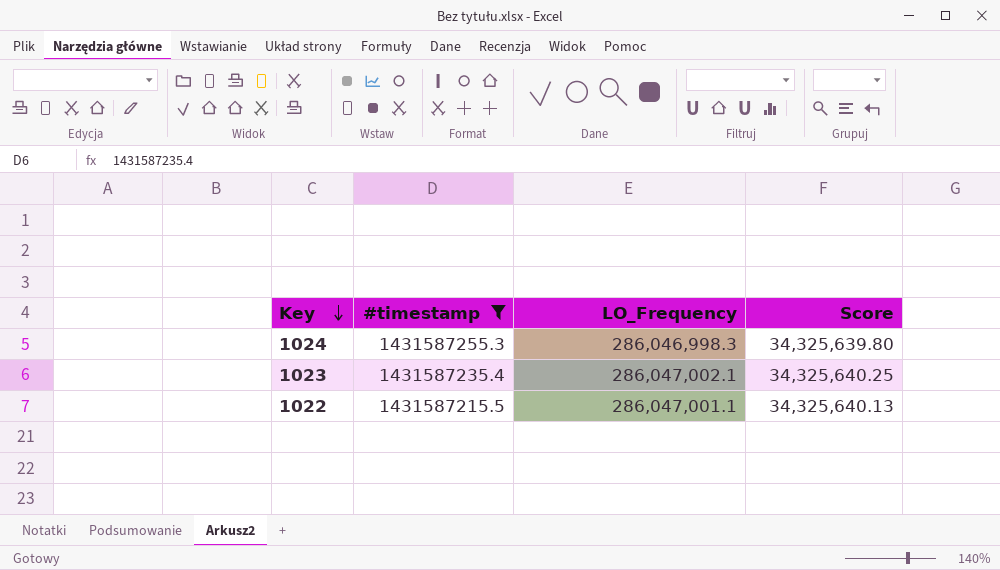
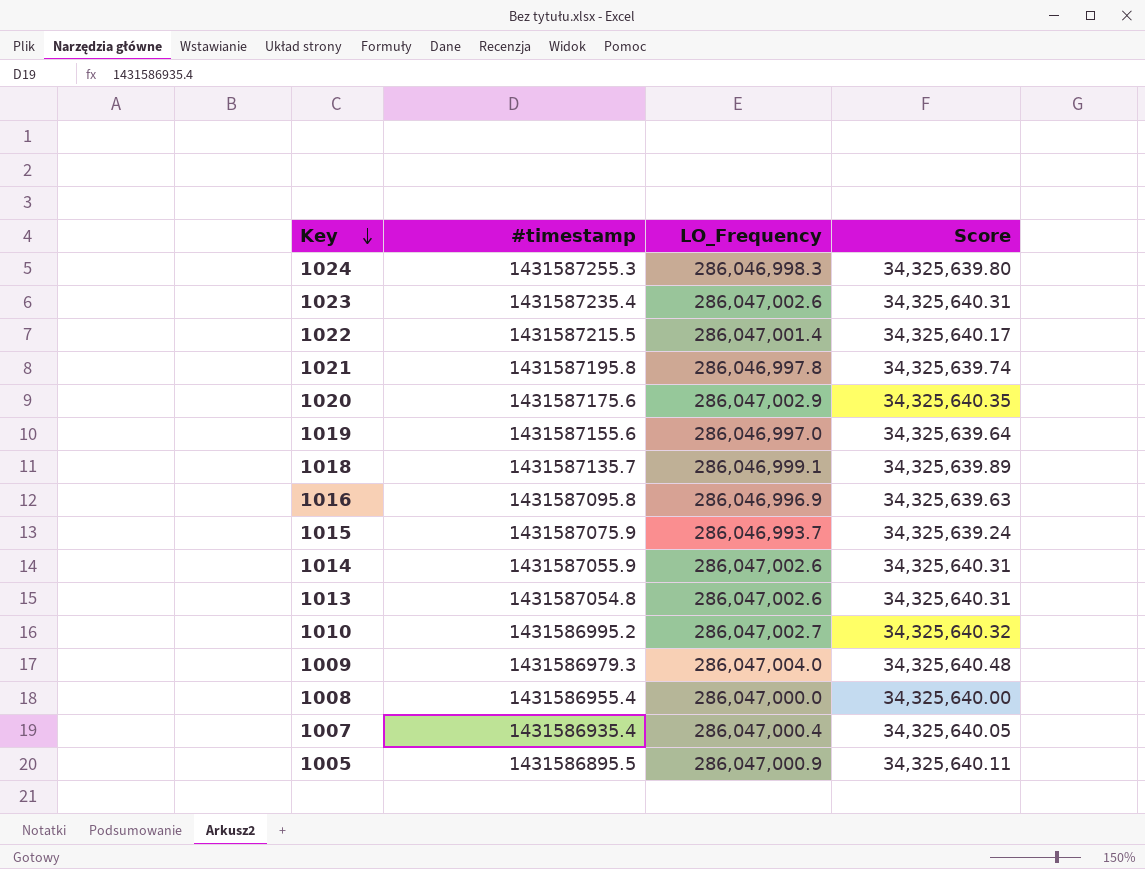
filter: #timestamp >= 1431587215.5 -> none
1023 | LO_Frequency: 286,047,002.1 -> 286,047,002.6
1023 | Score: 34,325,640.25 -> 34,325,640.31
1022 | LO_Frequency: 286,047,001.1 -> 286,047,001.4
1022 | Score: 34,325,640.13 -> 34,325,640.17

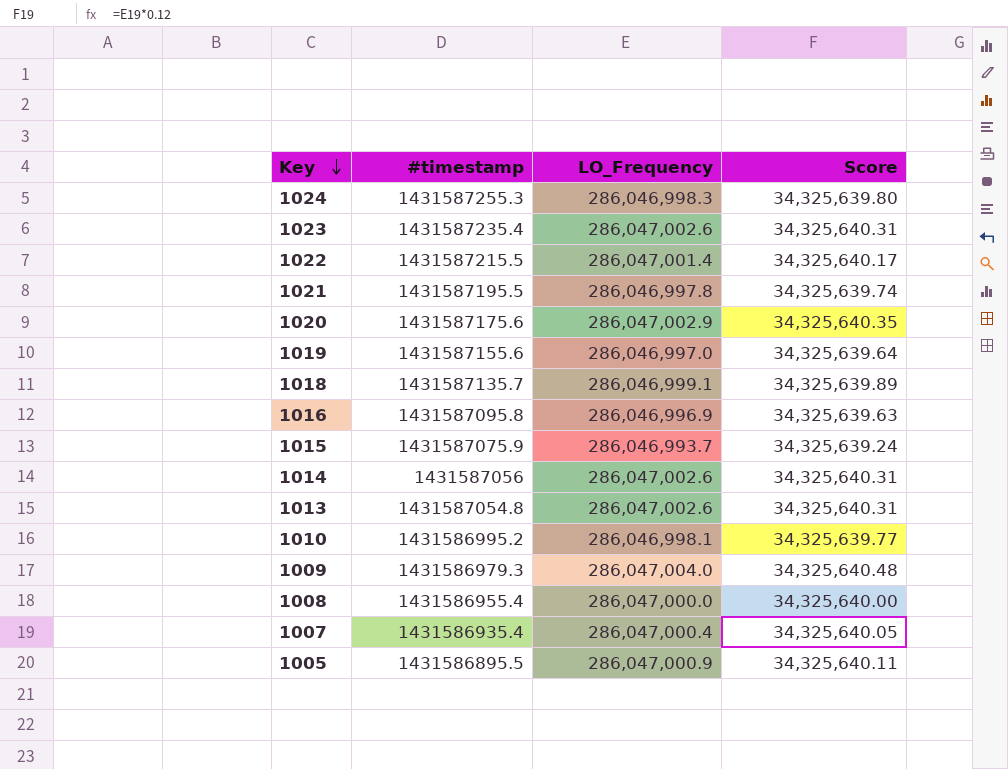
1021 | #timestamp: 1431587195.8 -> 1431587195.5
1014 | #timestamp: 1431587055.9 -> 1431587056
1010 | LO_Frequency: 286,047,002.7 -> 286,046,998.1
1010 | Score: 34,325,640.32 -> 34,325,639.77

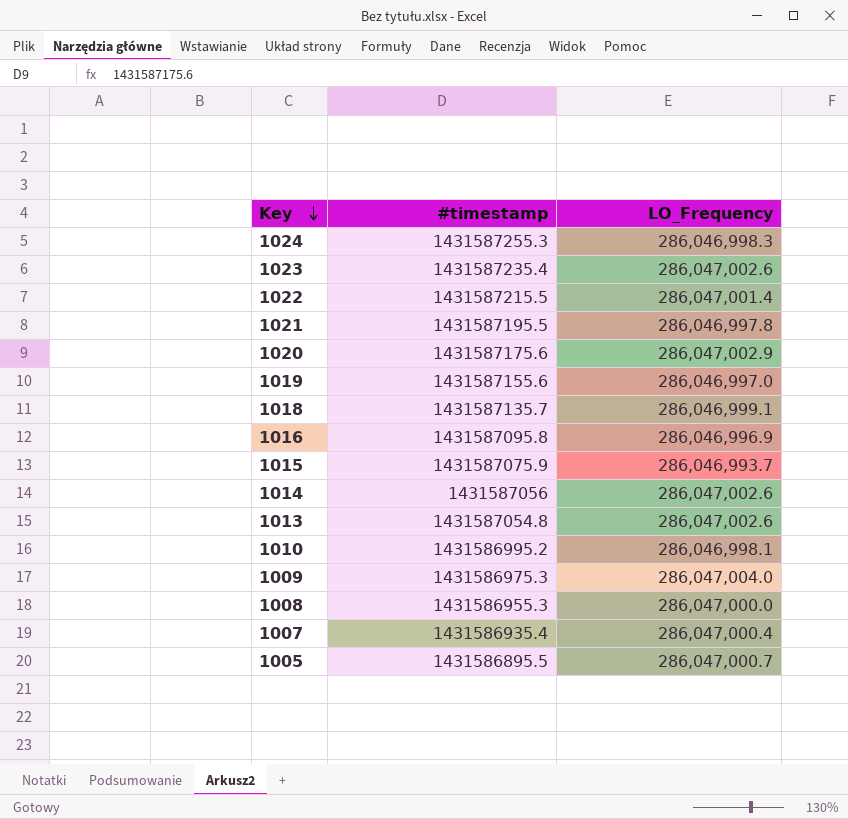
column Score | formula: [LO_Frequency] * 0.12 -> none
1009 | #timestamp: 1431586979.3 -> 1431586975.3
1008 | #timestamp: 1431586955.4 -> 1431586955.3
1005 | LO_Frequency: 286,047,000.9 -> 286,047,000.7

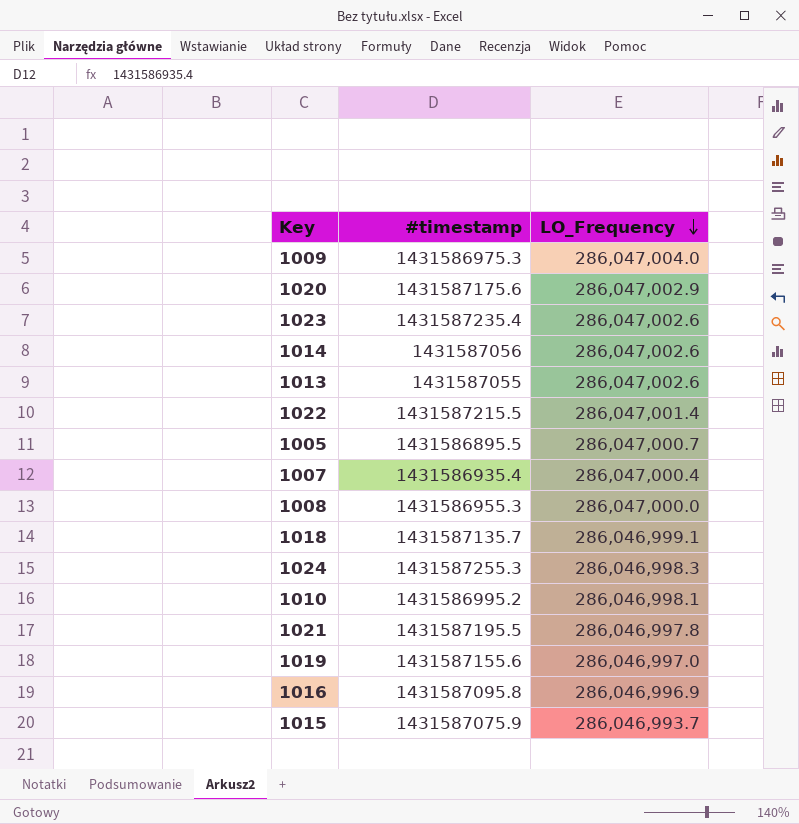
row order: Key descending -> LO_Frequency descending
1013 | #timestamp: 1431587054.8 -> 1431587055

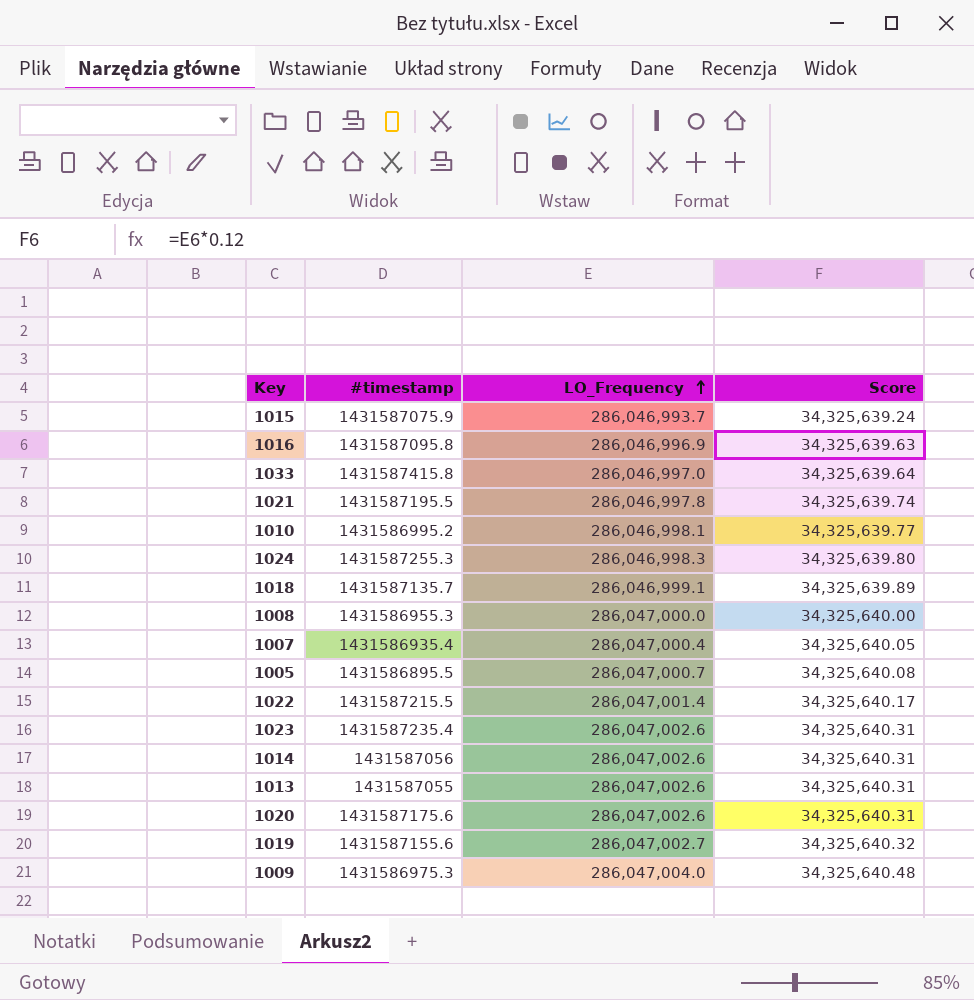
row order: LO_Frequency descending -> LO_Frequency ascending
column Score | formula: none -> [LO_Frequency] * 0.12
row 1033: none -> 1431587415.8 | 286,046,997.0 | 34,325,639.64
1020 | LO_Frequency: 286,047,002.9 -> 286,047,002.6
1019 | LO_Frequency: 286,046,997.0 -> 286,047,002.7

